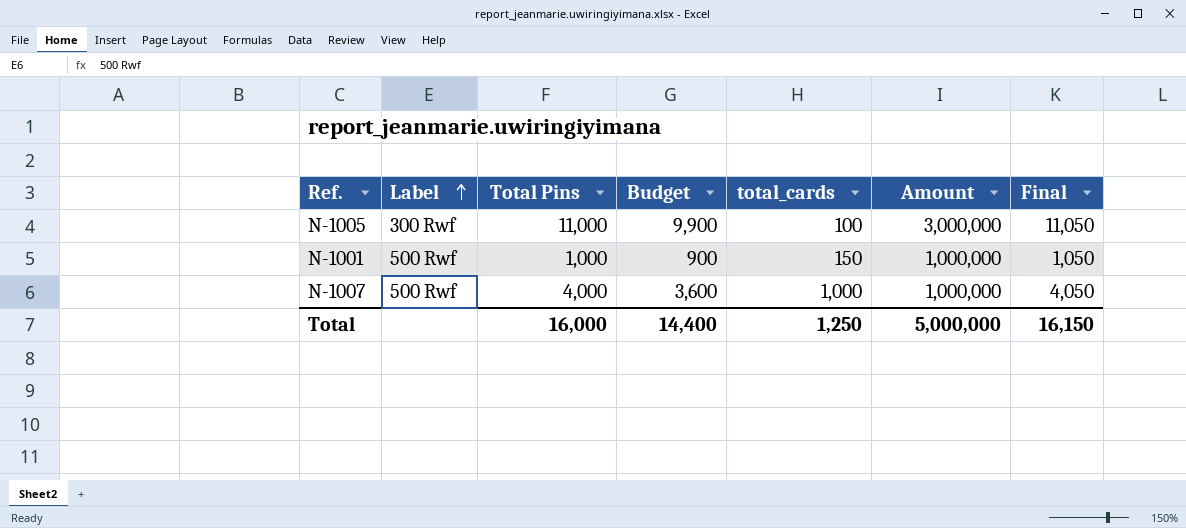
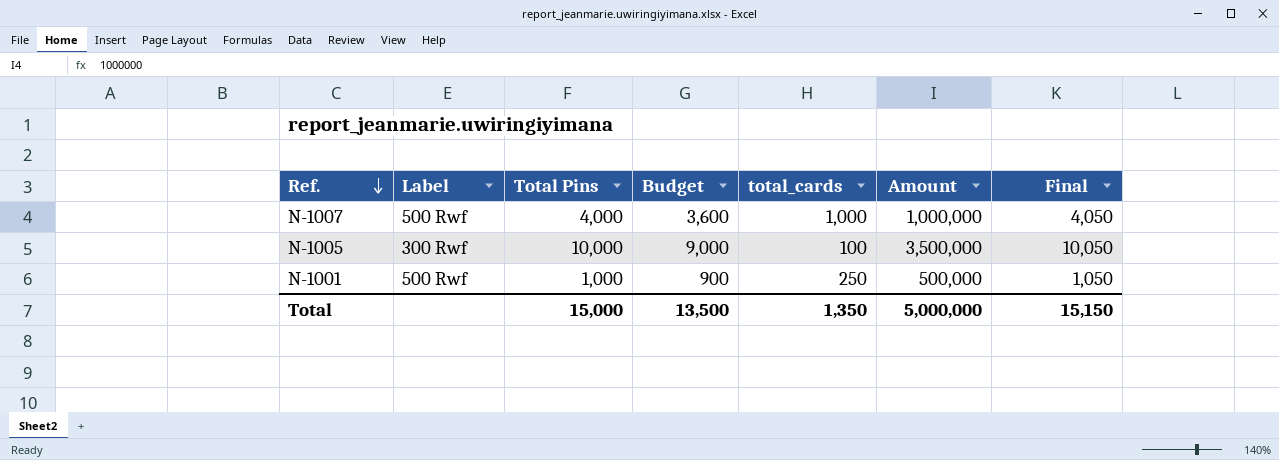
row order: Label ascending -> Ref. descending
N-1005 | Total Pins: 11,000 -> 10,000
N-1005 | Budget: 9,900 -> 9,000
N-1005 | Amount: 3,000,000 -> 3,500,000
N-1005 | Final: 11,050 -> 10,050
N-1001 | total_cards: 150 -> 250
N-1001 | Amount: 1,000,000 -> 500,000
Total | Total Pins: 16,000 -> 15,000
Total | Budget: 14,400 -> 13,500
Total | total_cards: 1,250 -> 1,350
Total | Final: 16,150 -> 15,150

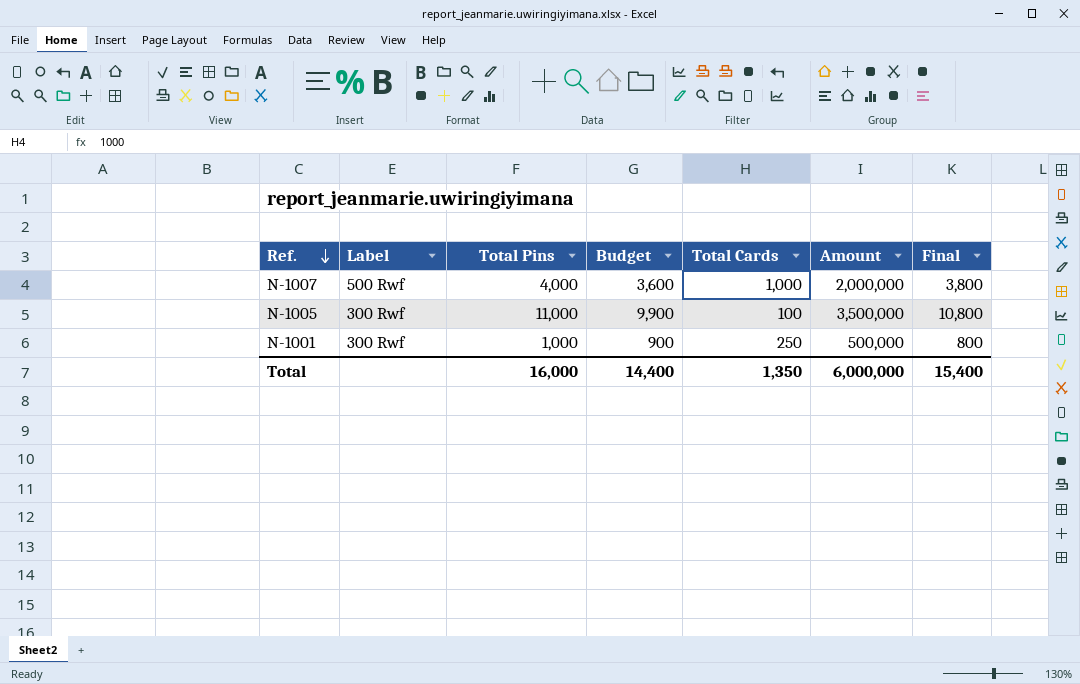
column name: total_cards -> Total Cards
column Final | formula: [Total Pins] + 50 -> [Total Pins] - 200
N-1007 | Amount: 1,000,000 -> 2,000,000
N-1005 | Total Pins: 10,000 -> 11,000
N-1005 | Budget: 9,000 -> 9,900
N-1001 | Label: 500 Rwf -> 300 Rwf
Total | Total Pins: 15,000 -> 16,000
Total | Budget: 13,500 -> 14,400
Total | Amount: 5,000,000 -> 6,000,000
Total | Final: 15,150 -> 15,400

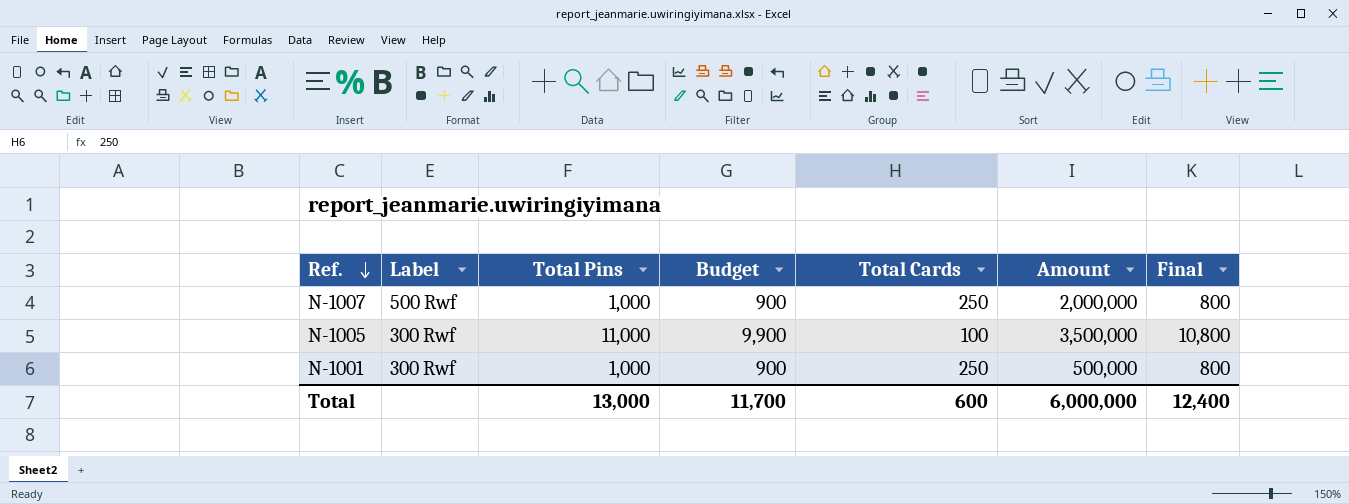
N-1007 | Total Pins: 4,000 -> 1,000
N-1007 | Budget: 3,600 -> 900
N-1007 | Total Cards: 1,000 -> 250
N-1007 | Final: 3,800 -> 800
Total | Total Pins: 16,000 -> 13,000
Total | Budget: 14,400 -> 11,700
Total | Total Cards: 1,350 -> 600
Total | Final: 15,400 -> 12,400

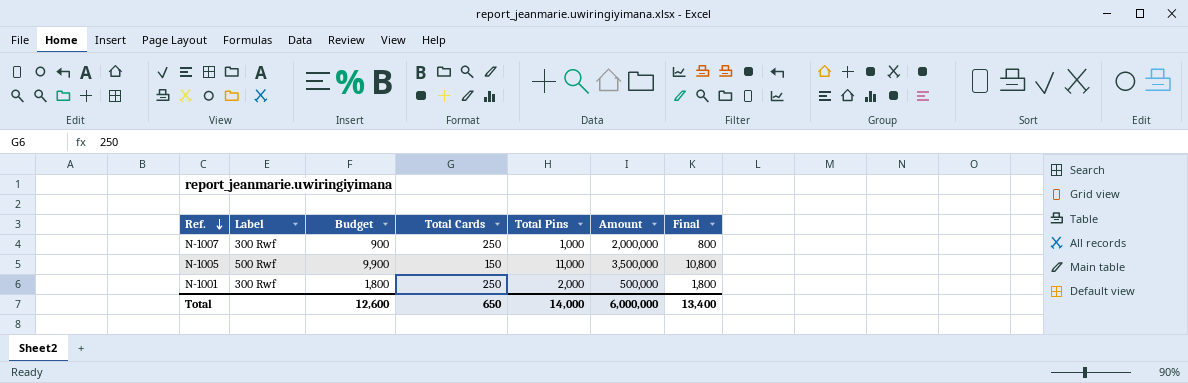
column Total Pins | position: 3 -> 5
N-1007 | Label: 500 Rwf -> 300 Rwf
N-1005 | Label: 300 Rwf -> 500 Rwf
N-1005 | Total Cards: 100 -> 150
N-1001 | Budget: 900 -> 1,800
N-1001 | Total Pins: 1,000 -> 2,000
N-1001 | Final: 800 -> 1,800
Total | Budget: 11,700 -> 12,600
Total | Total Cards: 600 -> 650
Total | Total Pins: 13,000 -> 14,000
Total | Final: 12,400 -> 13,400

